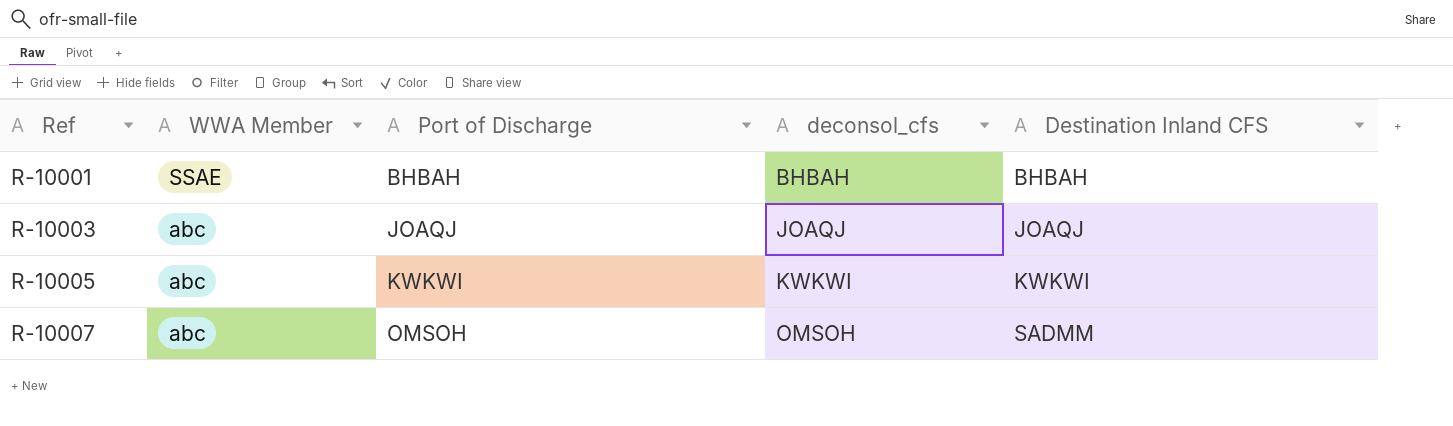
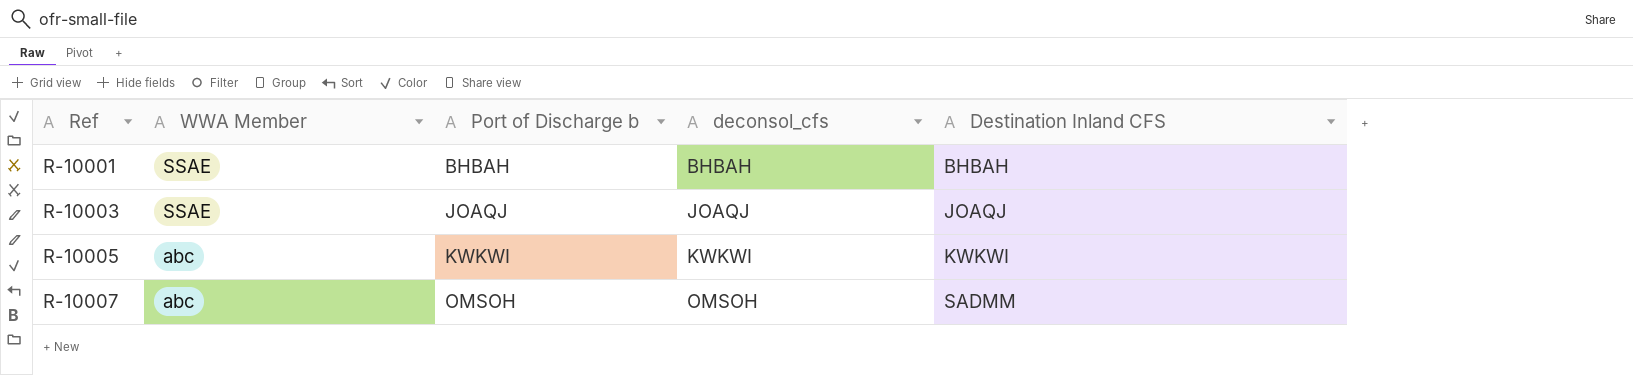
column name: Port of Discharge -> Port of Discharge b
R-10003 | WWA Member: abc -> SSAE

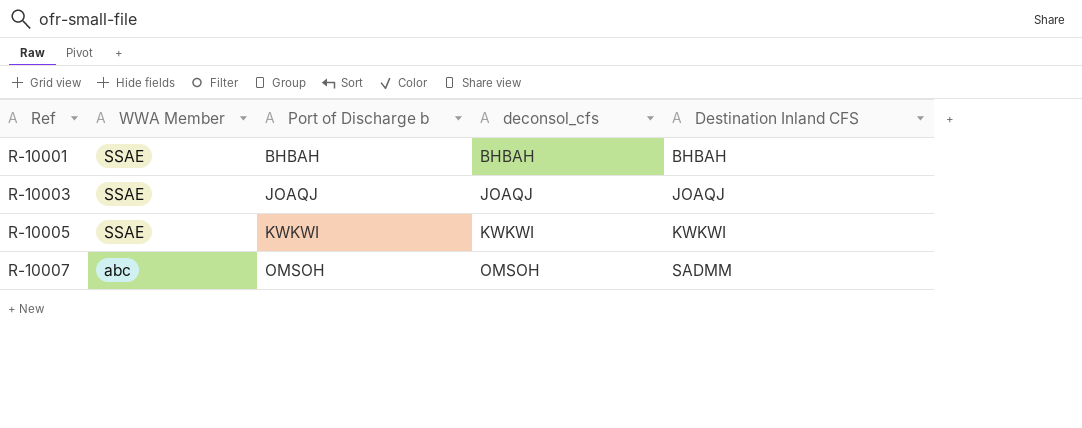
R-10005 | WWA Member: abc -> SSAE

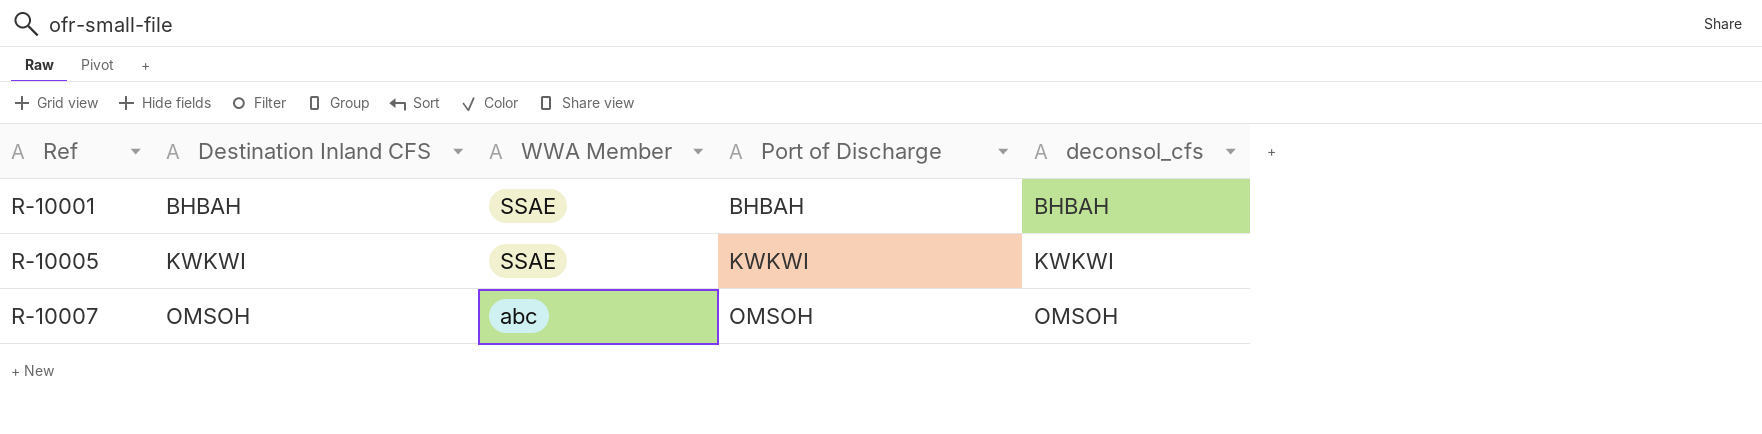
column Destination Inland CFS | position: 5 -> 2
column name: Port of Discharge b -> Port of Discharge
row R-10003: SSAE | JOAQJ | JOAQJ | JOAQJ -> none
R-10007 | Destination Inland CFS: SADMM -> OMSOH

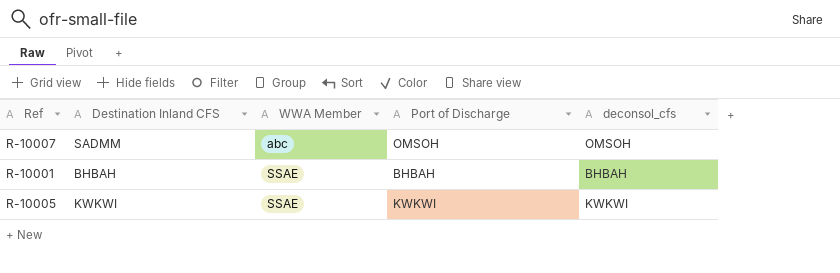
row order: Ref ascending -> WWA Member ascending
R-10007 | Destination Inland CFS: OMSOH -> SADMM

